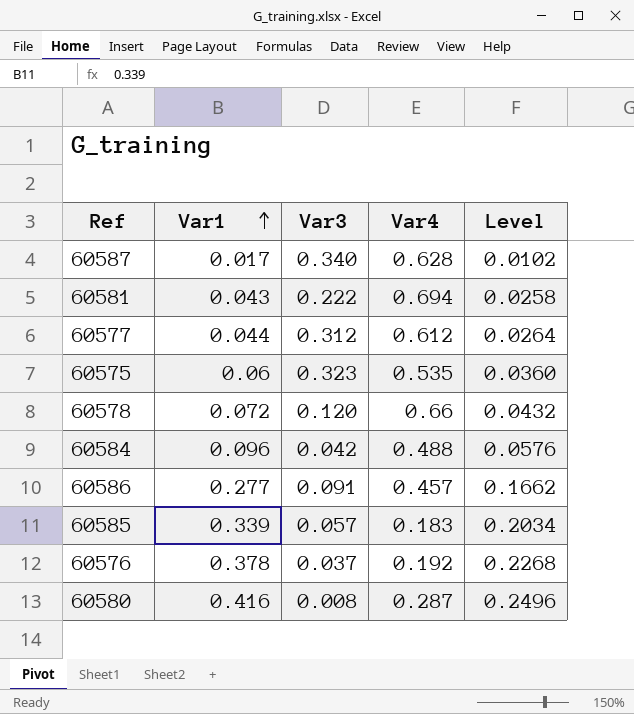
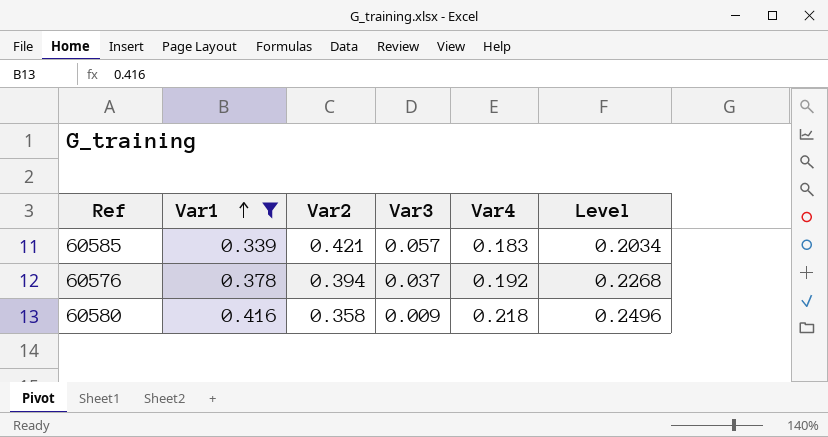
filter: none -> Var1 >= 0.339
column Var2 | position: none -> 3
60580 | Var3: 0.008 -> 0.009
60580 | Var4: 0.287 -> 0.218

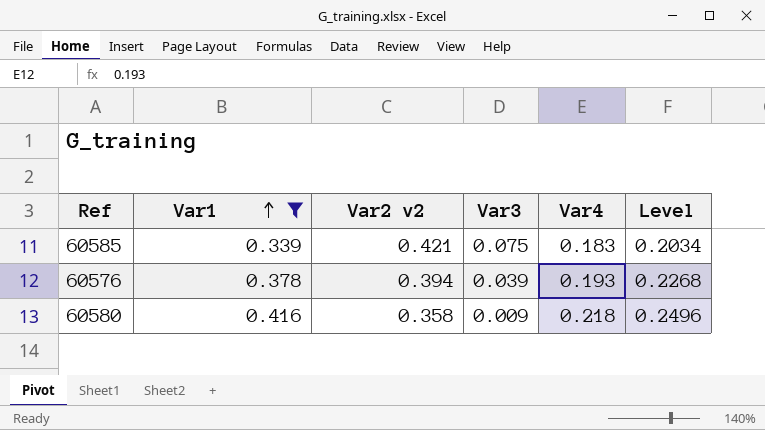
column name: Var2 -> Var2 v2
60585 | Var3: 0.057 -> 0.075
60576 | Var3: 0.037 -> 0.039
60576 | Var4: 0.192 -> 0.193

